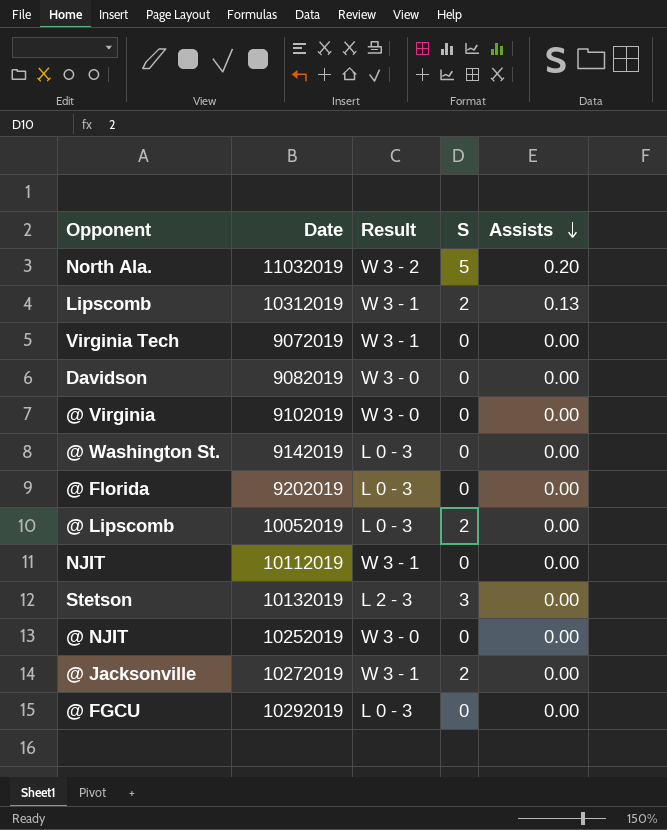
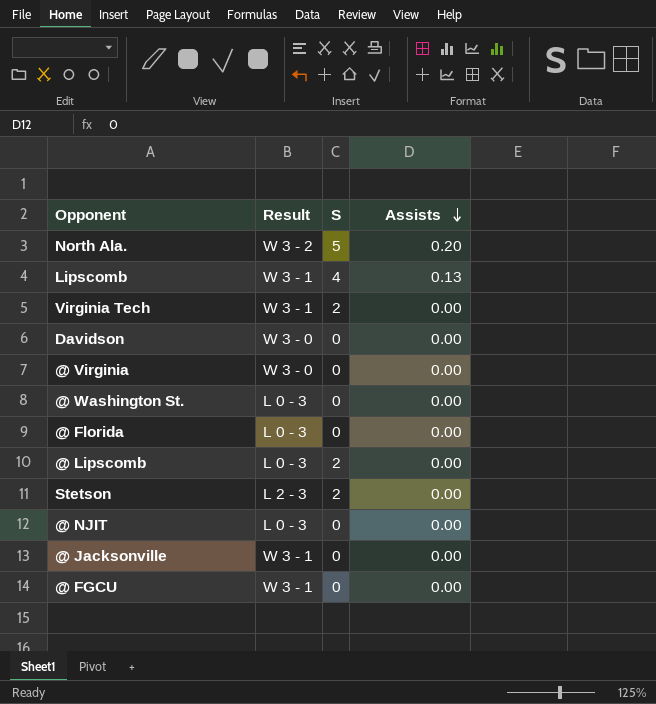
column Date | position: 2 -> none
row NJIT: 10112019 | W 3 - 1 | 0 | 0.00 -> none
Lipscomb | S: 2 -> 4
Virginia Tech | S: 0 -> 2
Stetson | S: 3 -> 2
@ NJIT | Result: W 3 - 0 -> L 0 - 3
@ Jacksonville | S: 2 -> 0
@ FGCU | Result: L 0 - 3 -> W 3 - 1

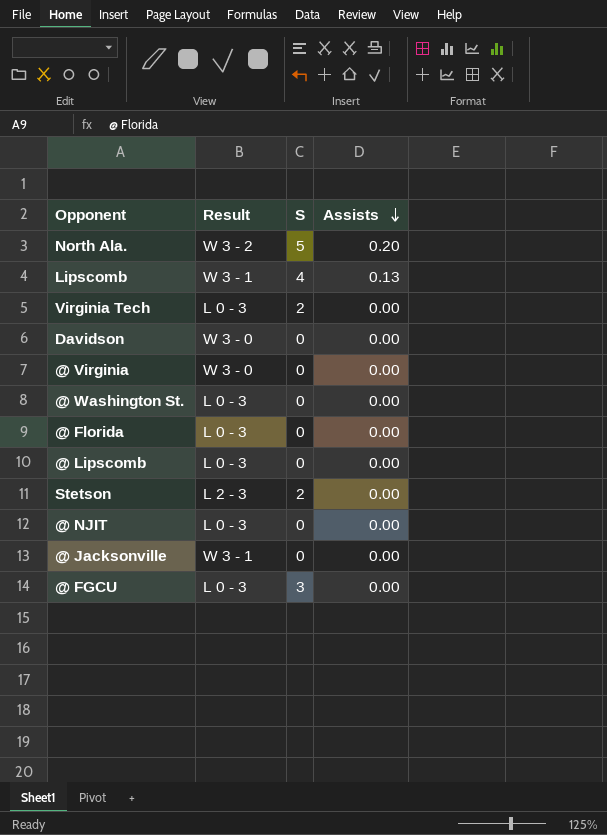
Virginia Tech | Result: W 3 - 1 -> L 0 - 3
@ Lipscomb | S: 2 -> 0
@ FGCU | Result: W 3 - 1 -> L 0 - 3
@ FGCU | S: 0 -> 3

